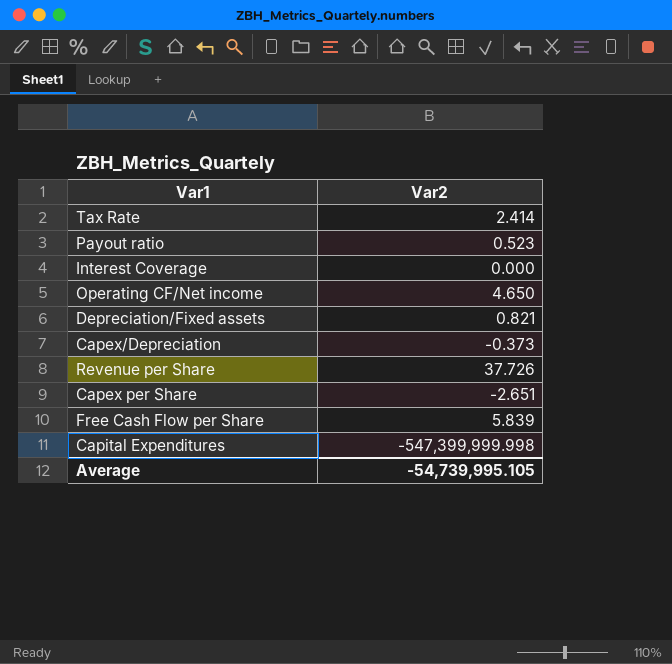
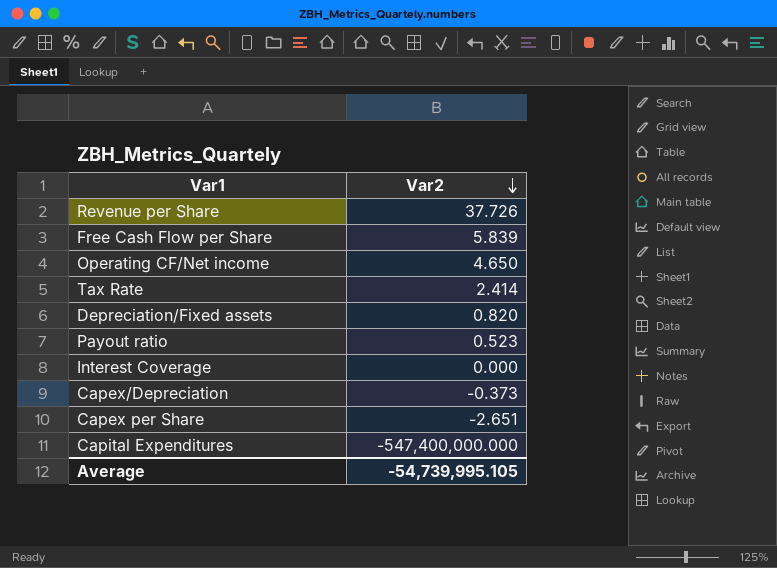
row order: none -> Var2 descending
Depreciation/Fixed assets | Var2: 0.821 -> 0.820
Capital Expenditures | Var2: -547,399,999.998 -> -547,400,000.000

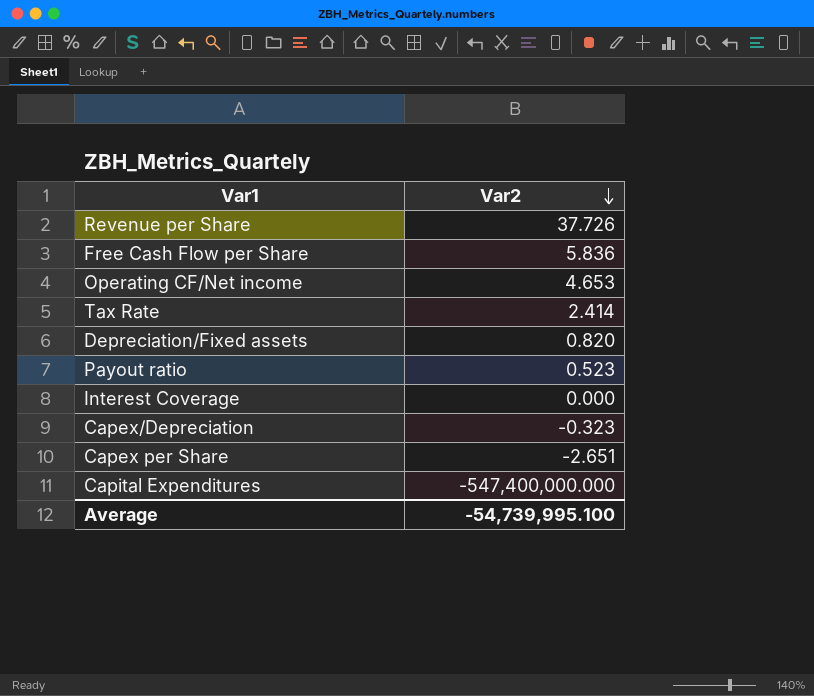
Free Cash Flow per Share | Var2: 5.839 -> 5.836
Operating CF/Net income | Var2: 4.650 -> 4.653
Capex/Depreciation | Var2: -0.373 -> -0.323
Average | Var2: -54,739,995.105 -> -54,739,995.100

